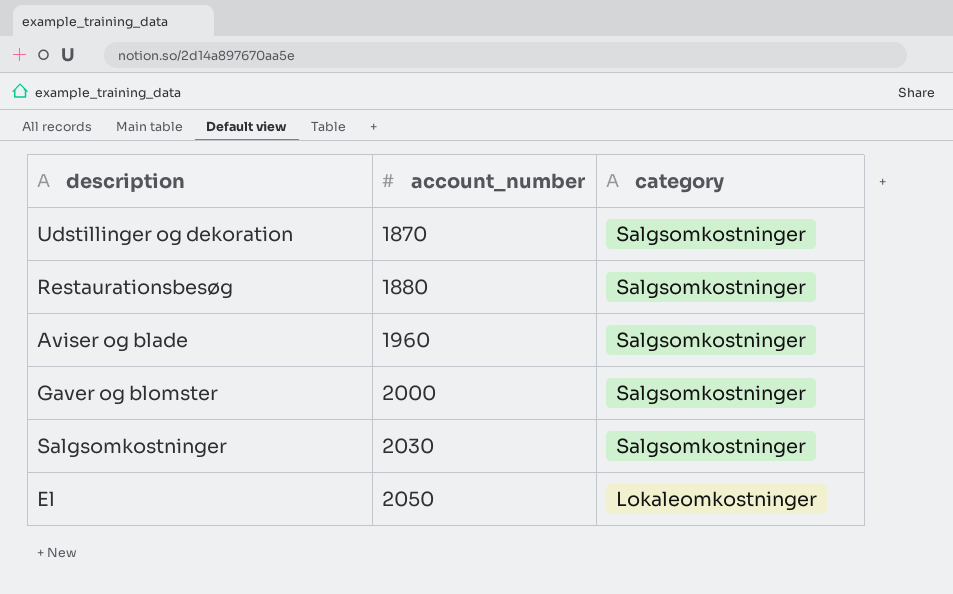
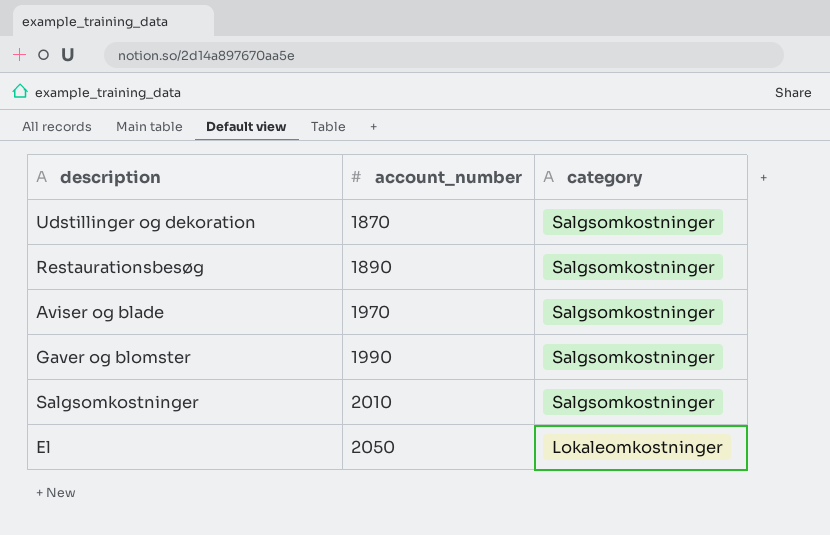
Restaurationsbesøg | account_number: 1880 -> 1890
Aviser og blade | account_number: 1960 -> 1970
Gaver og blomster | account_number: 2000 -> 1990
Salgsomkostninger | account_number: 2030 -> 2010

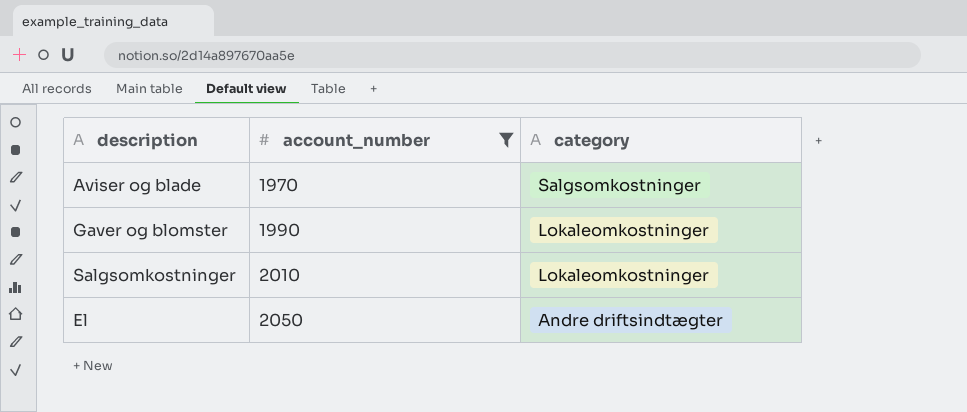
filter: none -> account_number >= 1970
Gaver og blomster | category: Salgsomkostninger -> Lokaleomkostninger
Salgsomkostninger | category: Salgsomkostninger -> Lokaleomkostninger
El | category: Lokaleomkostninger -> Andre driftsindtægter

